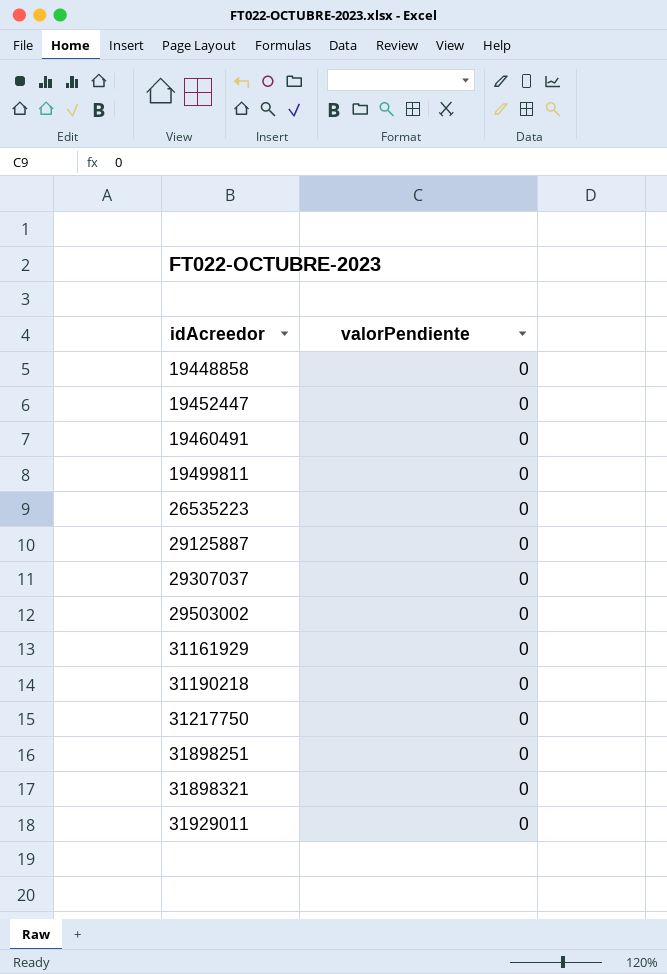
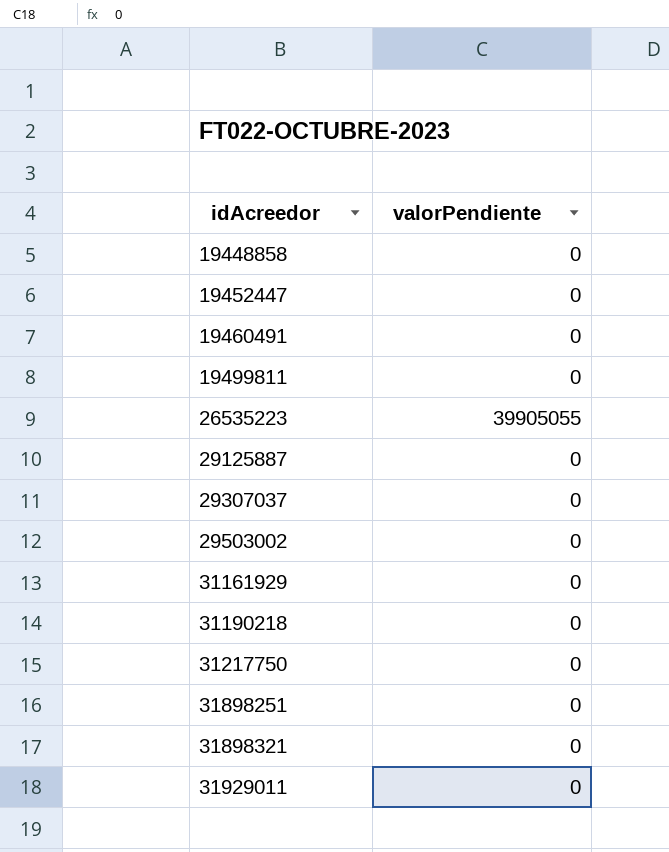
26535223 | valorPendiente: 0 -> 39905055

